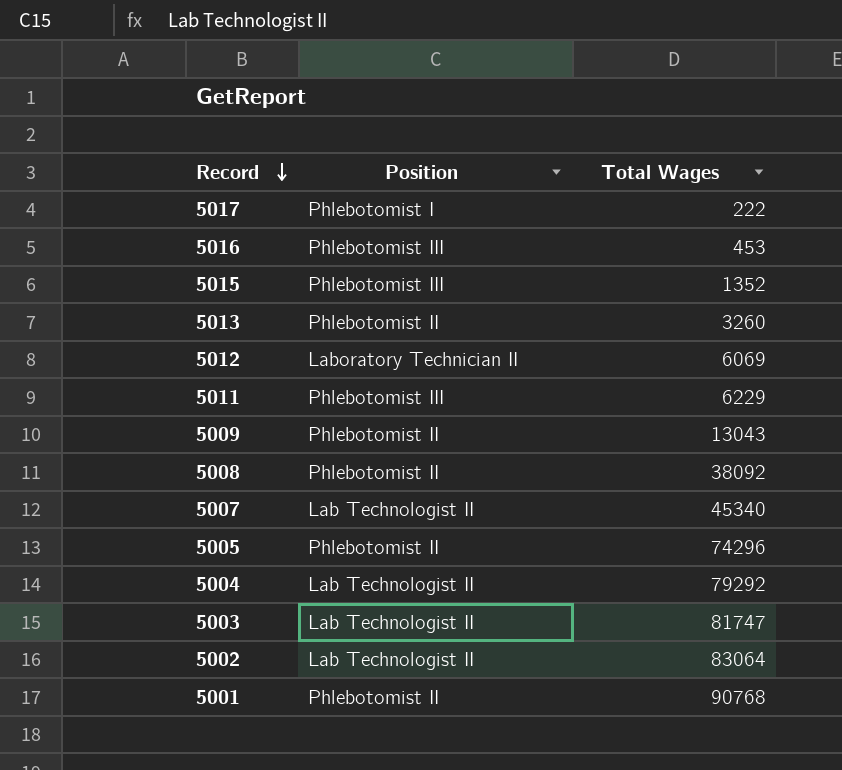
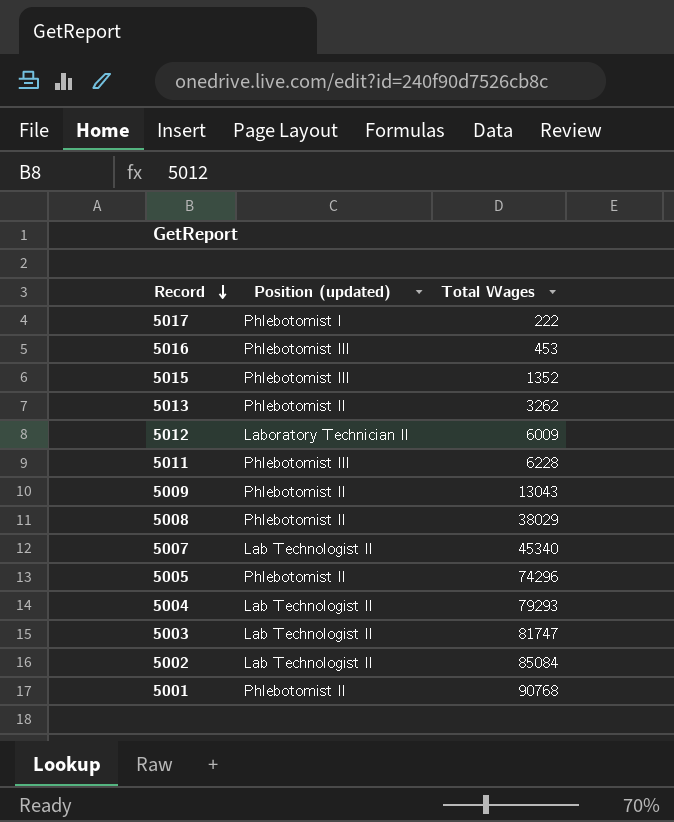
column name: Position -> Position (updated)
5013 | Total Wages: 3260 -> 3262
5012 | Total Wages: 6069 -> 6009
5011 | Total Wages: 6229 -> 6228
5008 | Total Wages: 38092 -> 38029
5004 | Total Wages: 79292 -> 79293
5002 | Total Wages: 83064 -> 85084

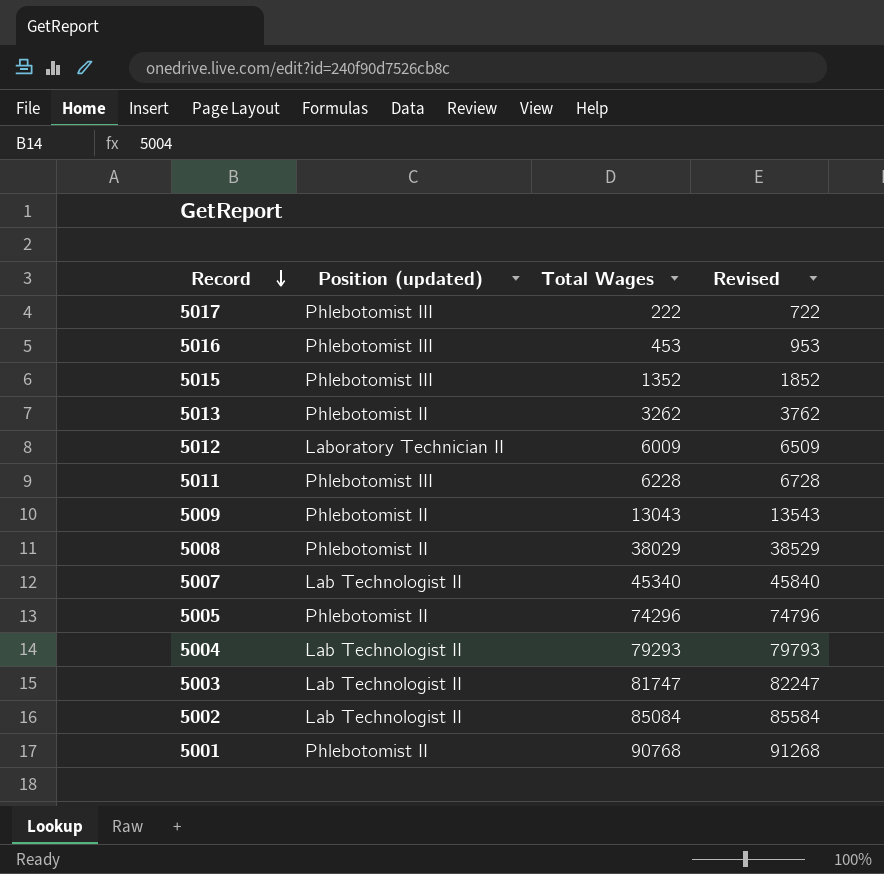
column Revised | formula: none -> [Total Wages] + 500
5017 | Position (updated): Phlebotomist I -> Phlebotomist III

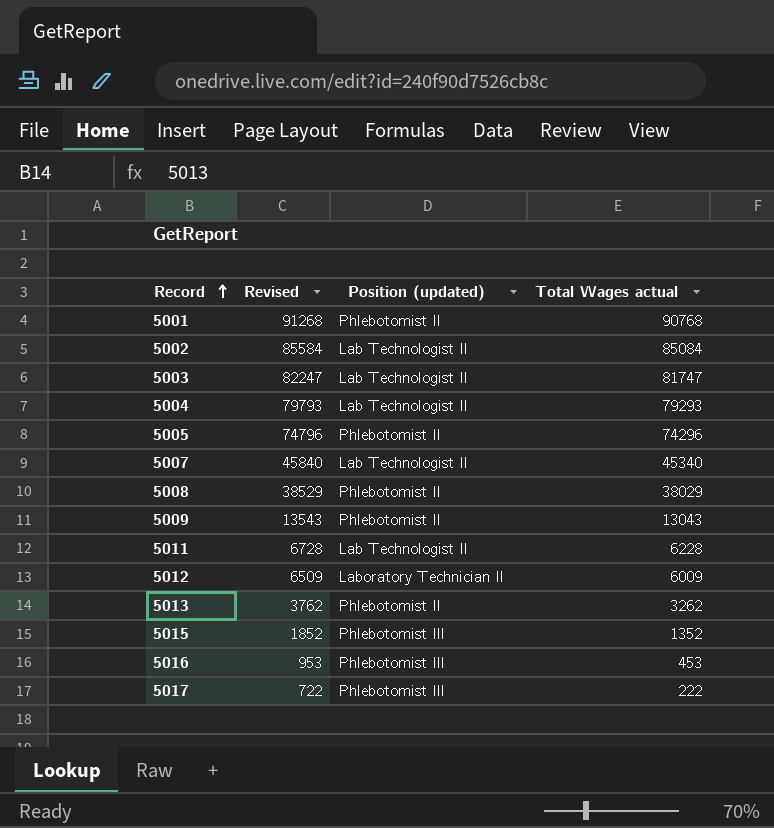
row order: Record descending -> Record ascending
column Revised | position: 4 -> 2
column name: Total Wages -> Total Wages actual
5011 | Position (updated): Phlebotomist III -> Lab Technologist II

